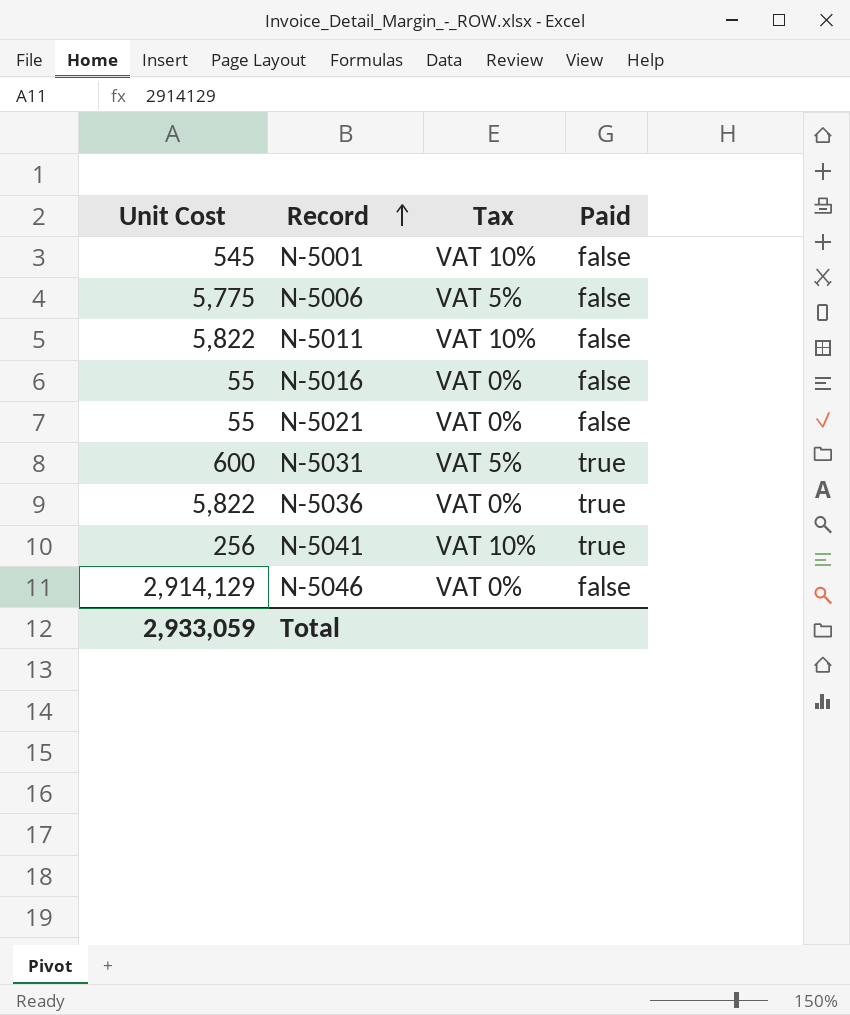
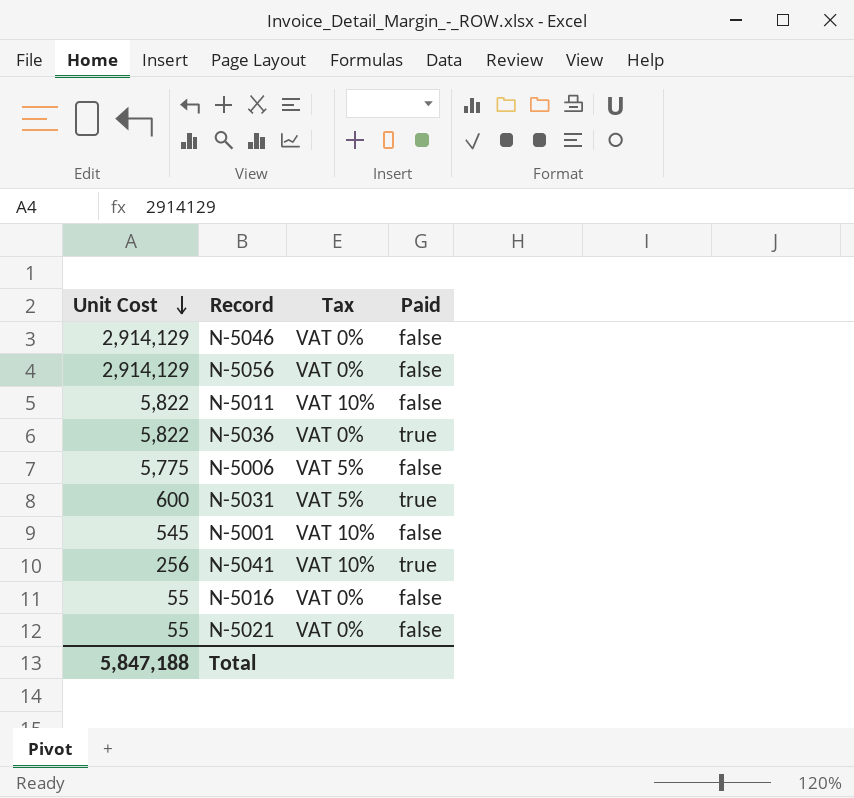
row order: Record ascending -> Unit Cost descending
row N-5056: none -> 2,914,129 | VAT 0% | false
Total | Unit Cost: 2,933,059 -> 5,847,188

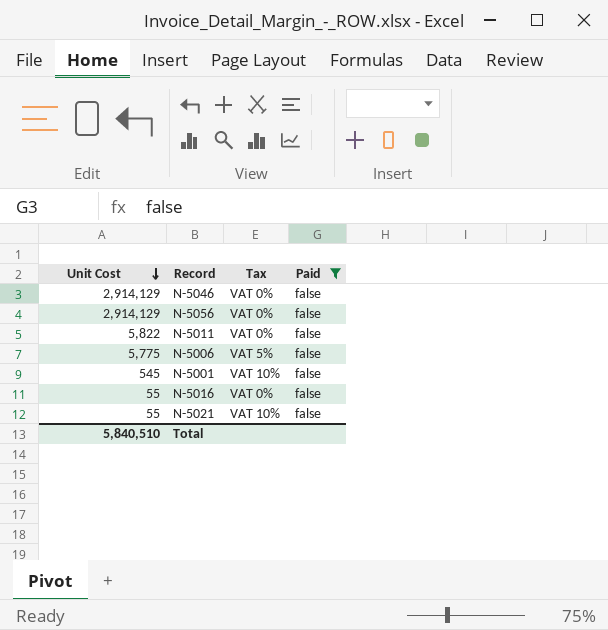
filter: none -> Paid = false
N-5011 | Tax: VAT 10% -> VAT 0%
N-5021 | Tax: VAT 0% -> VAT 10%
Total | Unit Cost: 5,847,188 -> 5,840,510

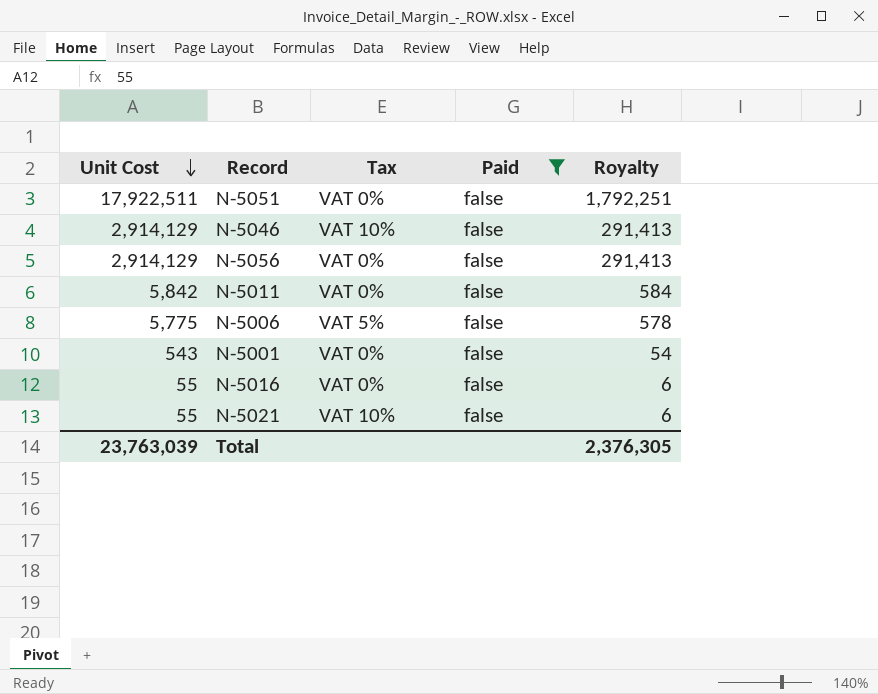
column Royalty | formula: none -> [Unit Cost] * 0.1
row N-5051: none -> 17,922,511 | VAT 0% | false | 1,792,251
N-5046 | Tax: VAT 0% -> VAT 10%
N-5011 | Unit Cost: 5,822 -> 5,842
N-5001 | Unit Cost: 545 -> 543
N-5001 | Tax: VAT 10% -> VAT 0%
Total | Unit Cost: 5,840,510 -> 23,763,039

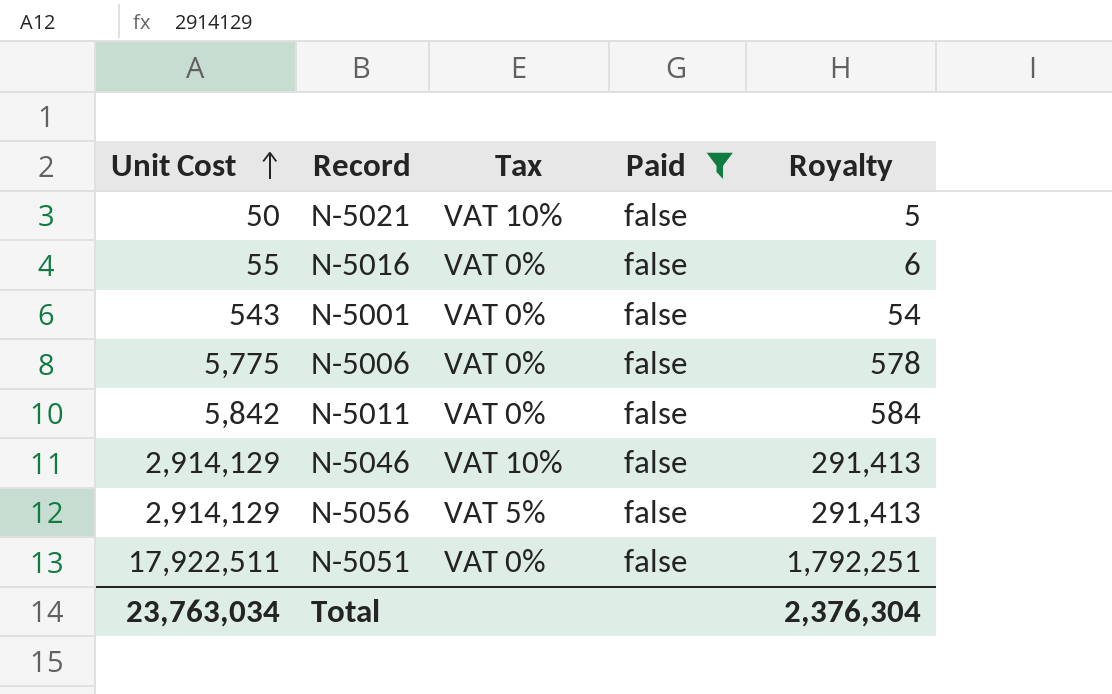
row order: Unit Cost descending -> Unit Cost ascending
N-5021 | Unit Cost: 55 -> 50
N-5021 | Royalty: 6 -> 5
N-5006 | Tax: VAT 5% -> VAT 0%
N-5056 | Tax: VAT 0% -> VAT 5%
Total | Unit Cost: 23,763,039 -> 23,763,034
Total | Royalty: 2,376,305 -> 2,376,304

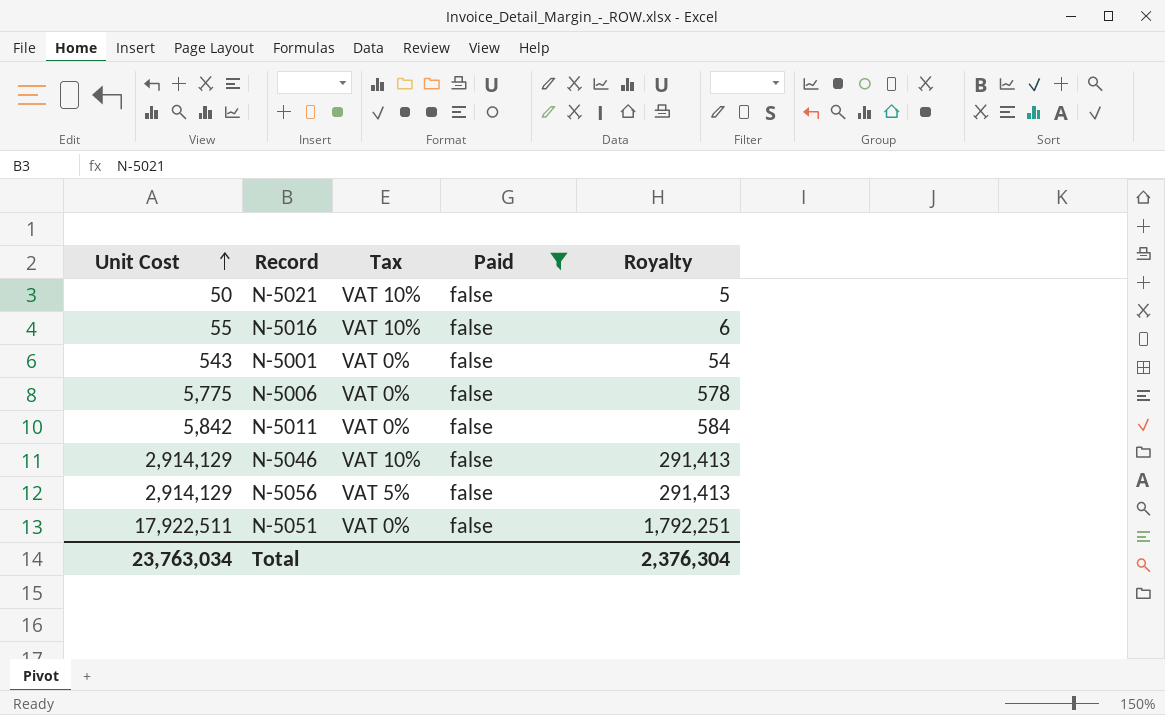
N-5016 | Tax: VAT 0% -> VAT 10%

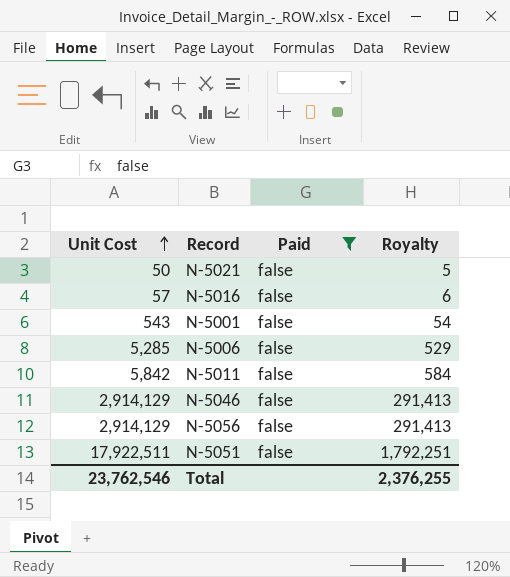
column Tax | position: 3 -> none
N-5016 | Unit Cost: 55 -> 57
N-5006 | Unit Cost: 5,775 -> 5,285
N-5006 | Royalty: 578 -> 529
Total | Unit Cost: 23,763,034 -> 23,762,546
Total | Royalty: 2,376,304 -> 2,376,255

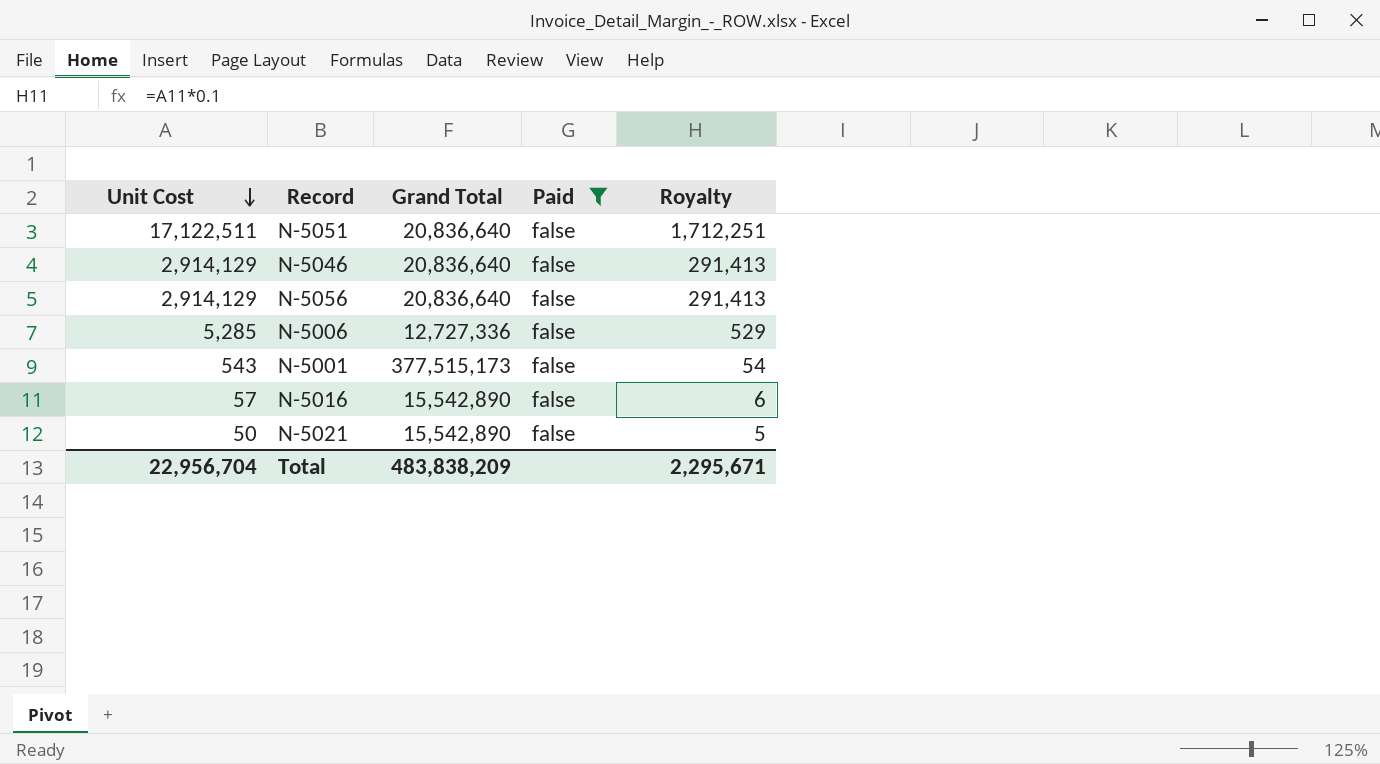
row order: Unit Cost ascending -> Unit Cost descending
column Grand Total | position: none -> 3
row N-5011: 5,842 | false | 584 -> none
N-5051 | Unit Cost: 17,922,511 -> 17,122,511
N-5051 | Royalty: 1,792,251 -> 1,712,251
Total | Unit Cost: 23,762,546 -> 22,956,704
Total | Royalty: 2,376,255 -> 2,295,671

